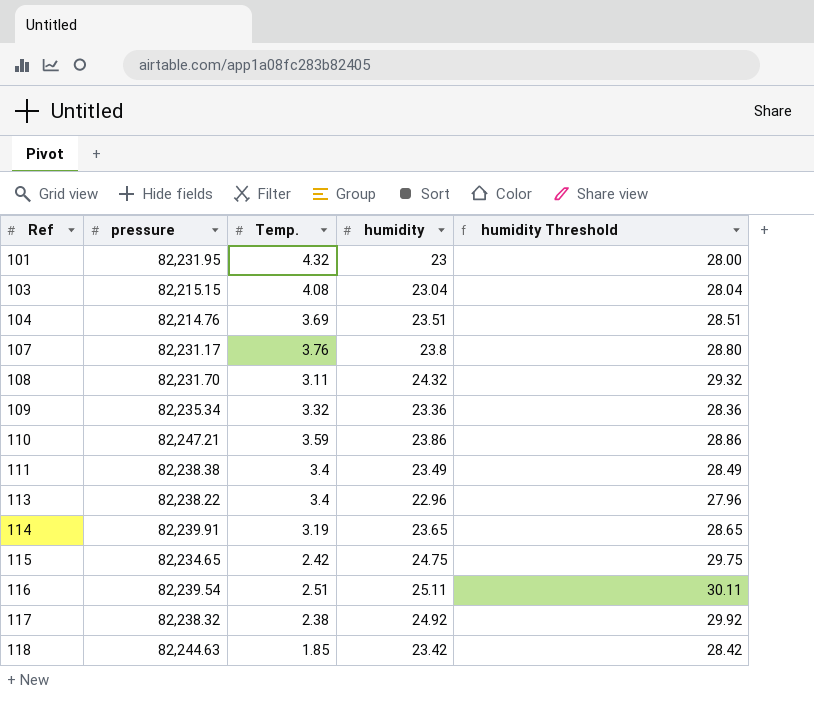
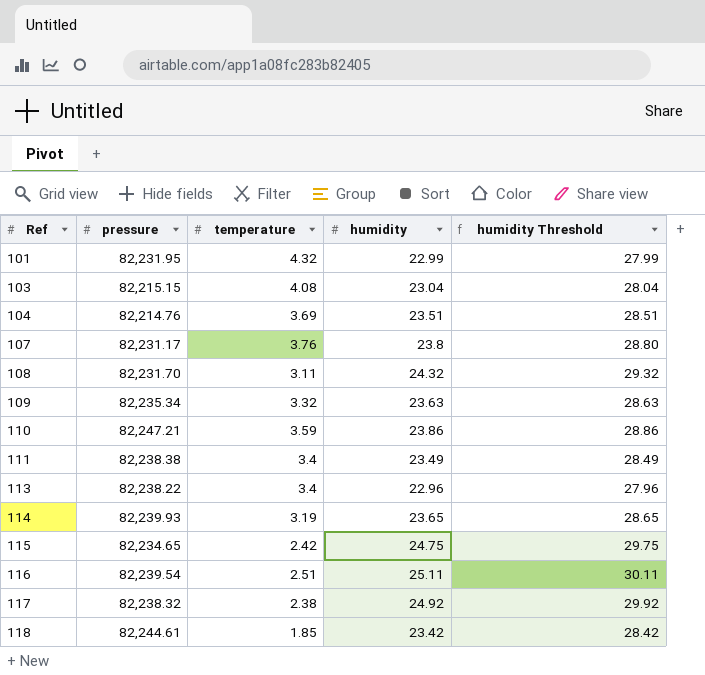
column name: Temp. -> temperature
101 | humidity: 23 -> 22.99
101 | humidity Threshold: 28.00 -> 27.99
109 | humidity: 23.36 -> 23.63
109 | humidity Threshold: 28.36 -> 28.63
114 | pressure: 82,239.91 -> 82,239.93
118 | pressure: 82,244.63 -> 82,244.61

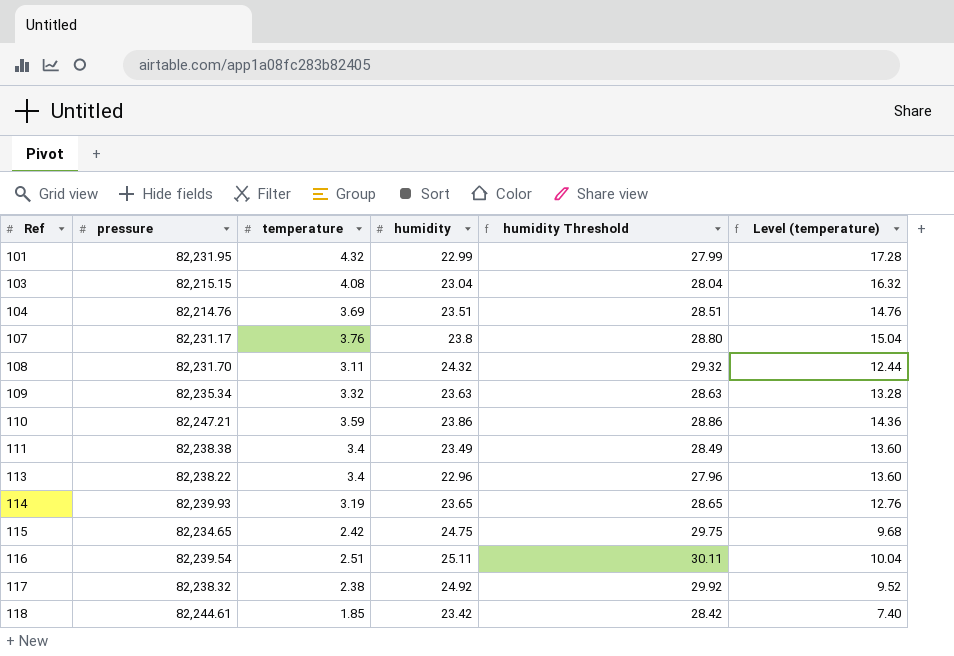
column Level (temperature) | formula: none -> [temperature] * 4

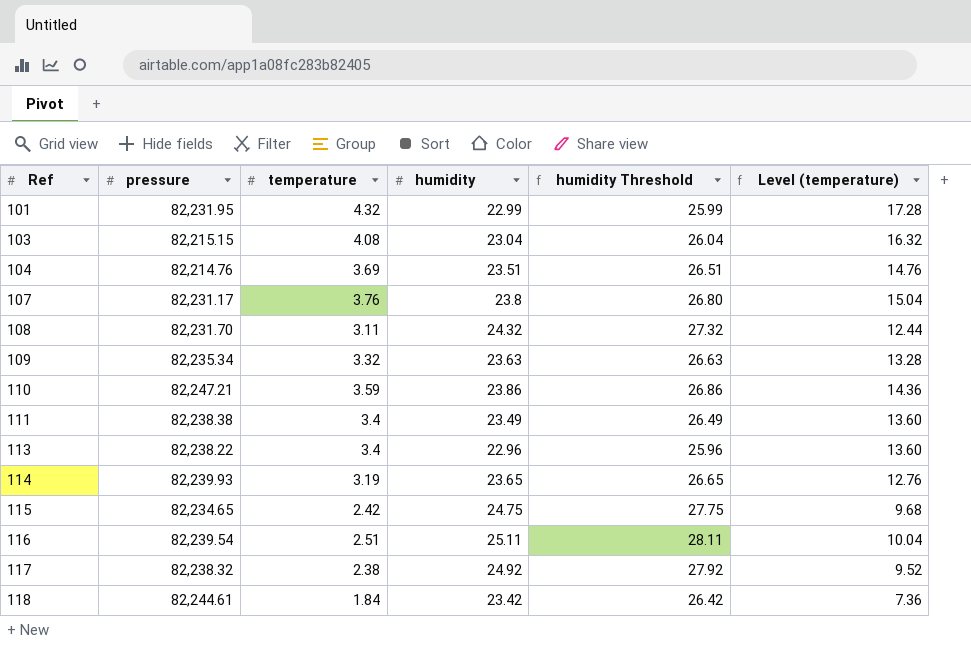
column humidity Threshold | formula: [humidity] + 5 -> [humidity] + 3
118 | temperature: 1.85 -> 1.84
118 | Level (temperature): 7.40 -> 7.36

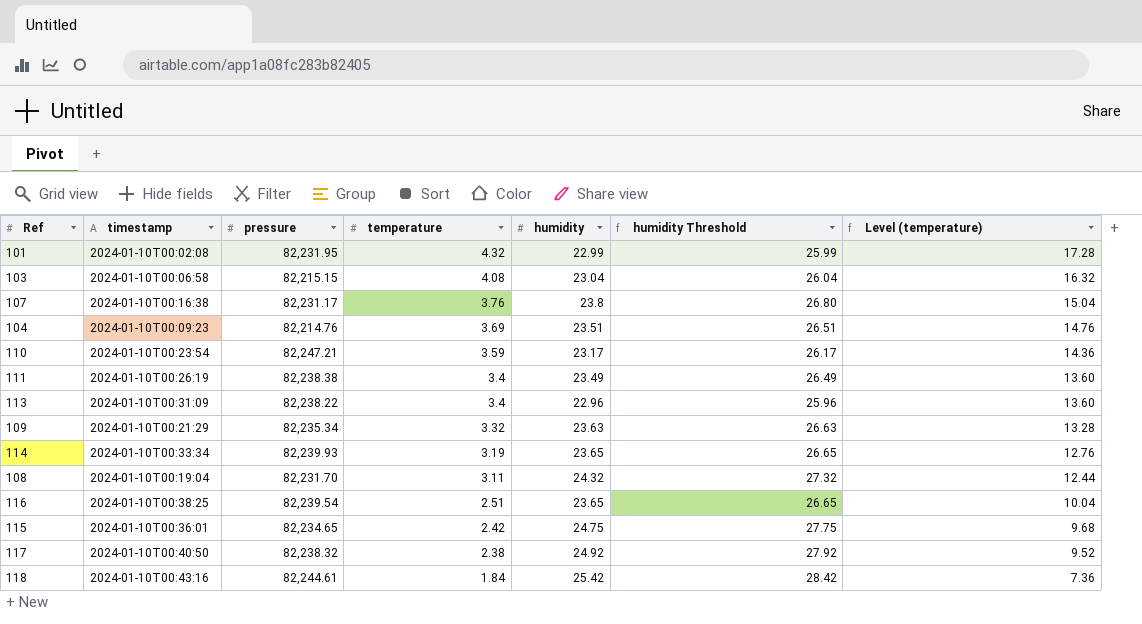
row order: Ref ascending -> temperature descending
column timestamp | position: none -> 2
110 | humidity: 23.86 -> 23.17
110 | humidity Threshold: 26.86 -> 26.17
116 | humidity: 25.11 -> 23.65
116 | humidity Threshold: 28.11 -> 26.65
118 | humidity: 23.42 -> 25.42
118 | humidity Threshold: 26.42 -> 28.42

